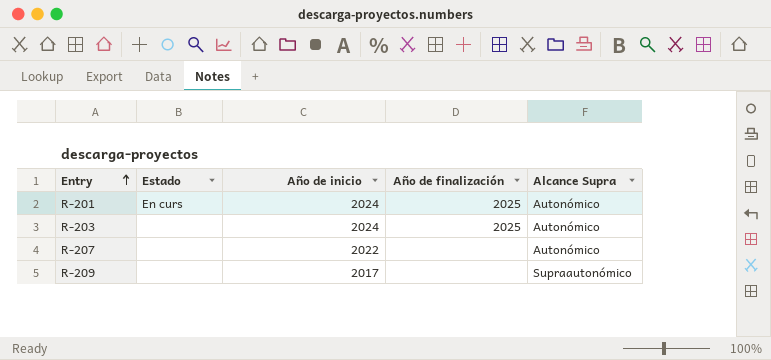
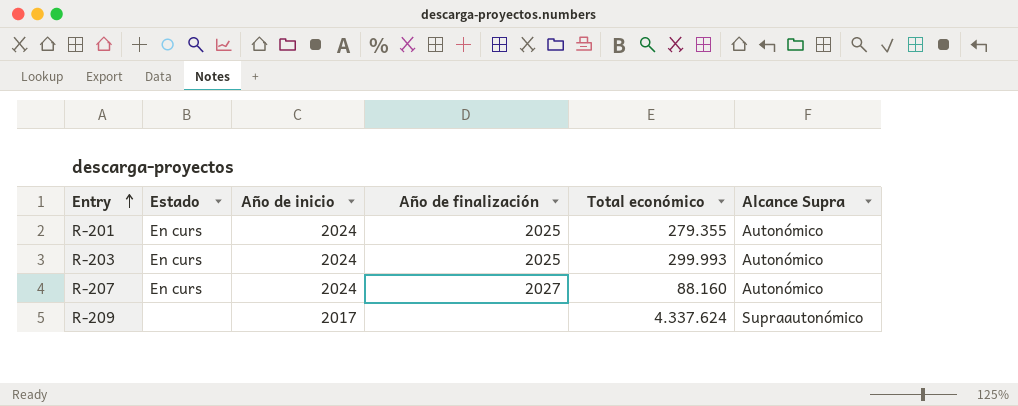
column Total económico | position: none -> 5
R-203 | Estado: none -> En curs
R-207 | Estado: none -> En curs
R-207 | Año de inicio: 2022 -> 2024
R-207 | Año de finalización: none -> 2027

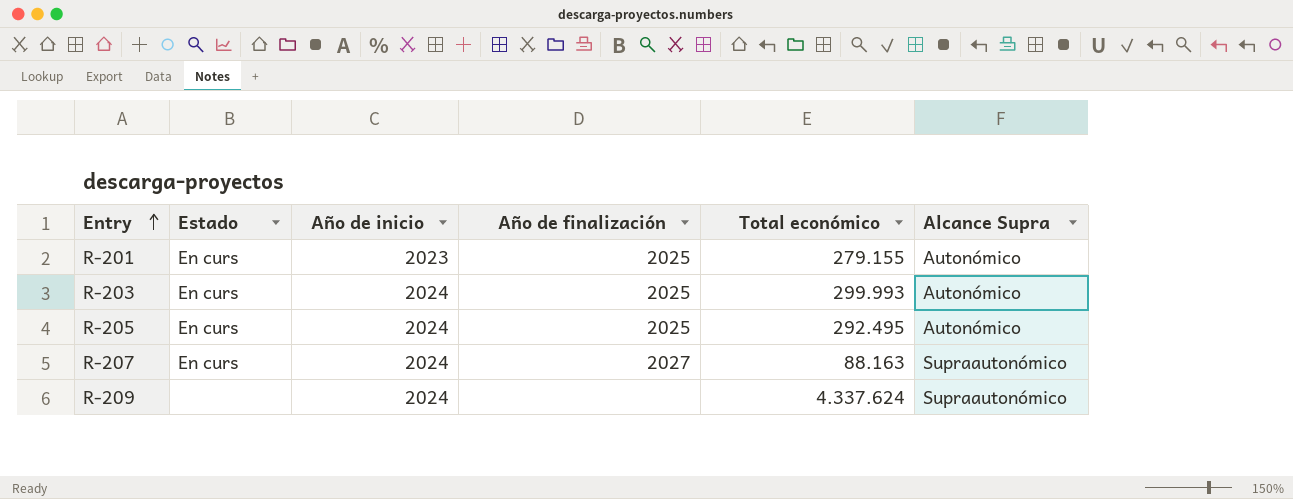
R-201 | Año de inicio: 2024 -> 2023
R-201 | Total económico: 279.355 -> 279.155
row R-205: none -> En curs | 2024 | 2025 | 292.495 | Autonómico
R-207 | Total económico: 88.160 -> 88.163
R-207 | Alcance Supra: Autonómico -> Supraautonómico
R-209 | Año de inicio: 2017 -> 2024

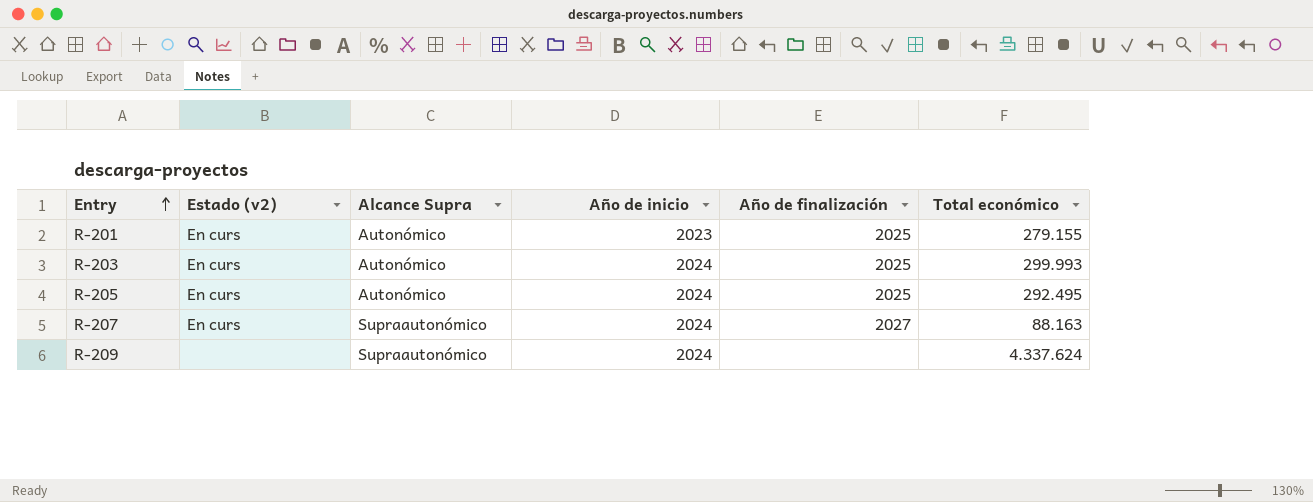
column name: Estado -> Estado (v2)
column Alcance Supra | position: 6 -> 3

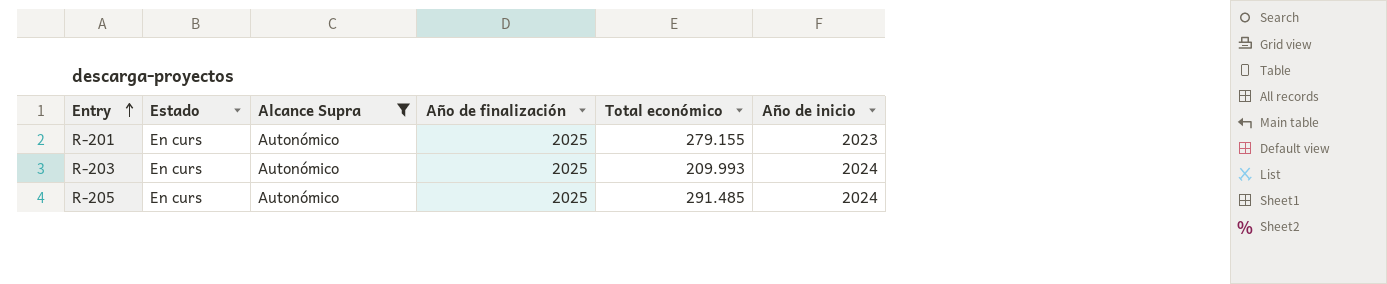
filter: none -> Alcance Supra = Autonómico
column name: Estado (v2) -> Estado
column Año de inicio | position: 4 -> 6
R-203 | Total económico: 299.993 -> 209.993
R-205 | Total económico: 292.495 -> 291.485

